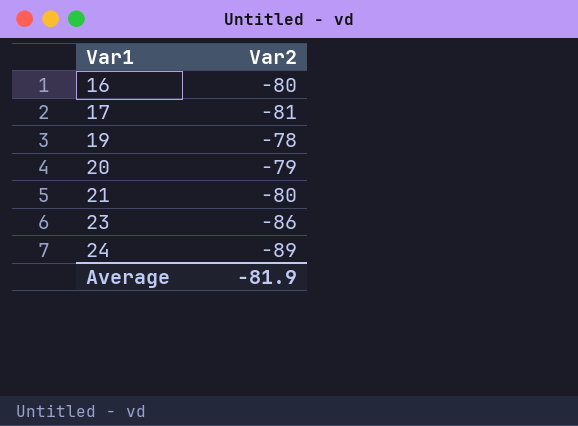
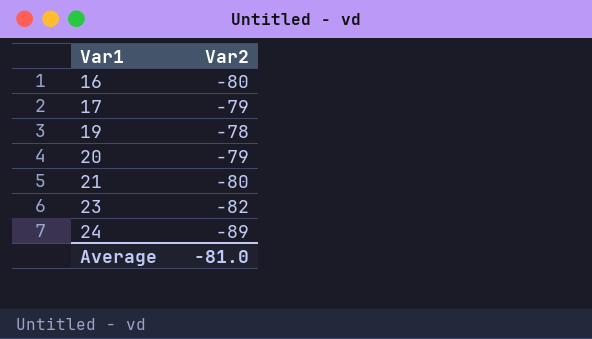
17 | Var2: -81 -> -79
23 | Var2: -86 -> -82
Average | Var2: -81.9 -> -81.0

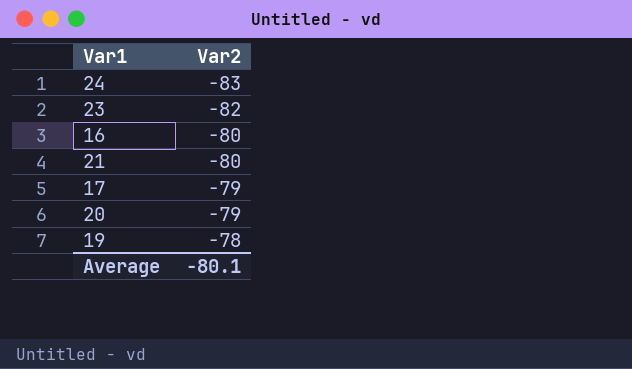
row order: Var1 ascending -> Var2 ascending
24 | Var2: -89 -> -83
Average | Var2: -81.0 -> -80.1

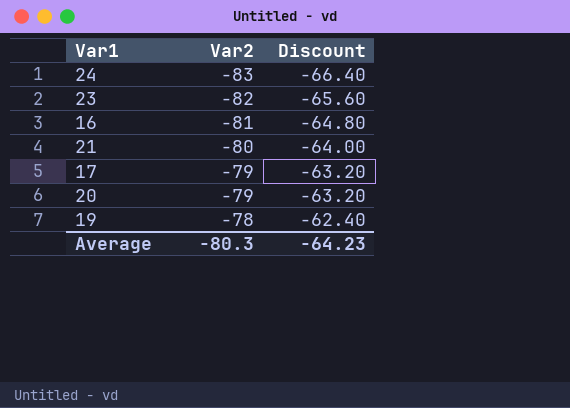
column Discount | formula: none -> [Var2] * 0.8
16 | Var2: -80 -> -81
Average | Var2: -80.1 -> -80.3

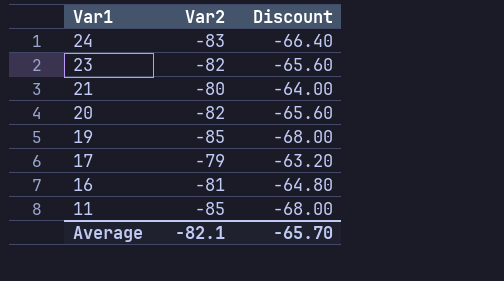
row order: Var2 ascending -> Var1 descending
20 | Var2: -79 -> -82
20 | Discount: -63.20 -> -65.60
19 | Var2: -78 -> -85
19 | Discount: -62.40 -> -68.00
row 11: none -> -85 | -68.00
Average | Var2: -80.3 -> -82.1
Average | Discount: -64.23 -> -65.70

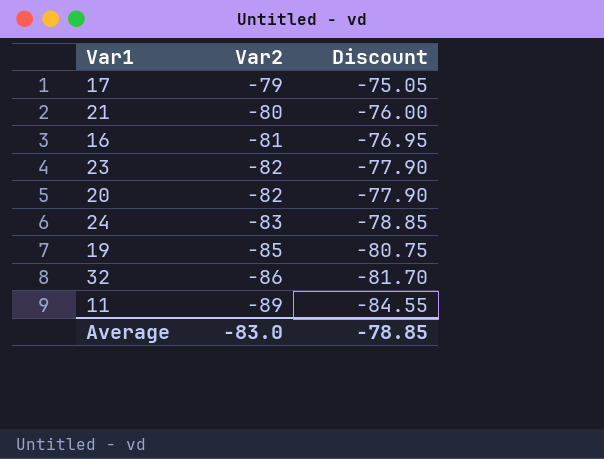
row order: Var1 descending -> Var2 descending
column Discount | formula: [Var2] * 0.8 -> [Var2] * 0.95
row 32: none -> -86 | -81.70
11 | Var2: -85 -> -89
Average | Var2: -82.1 -> -83.0
Average | Discount: -65.70 -> -78.85

